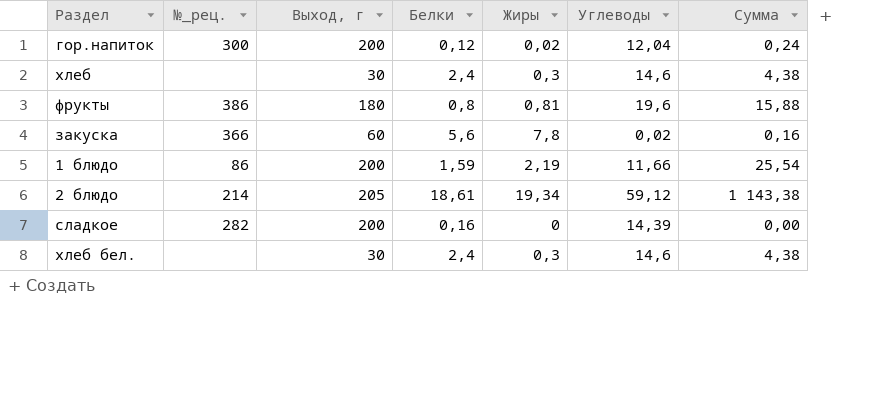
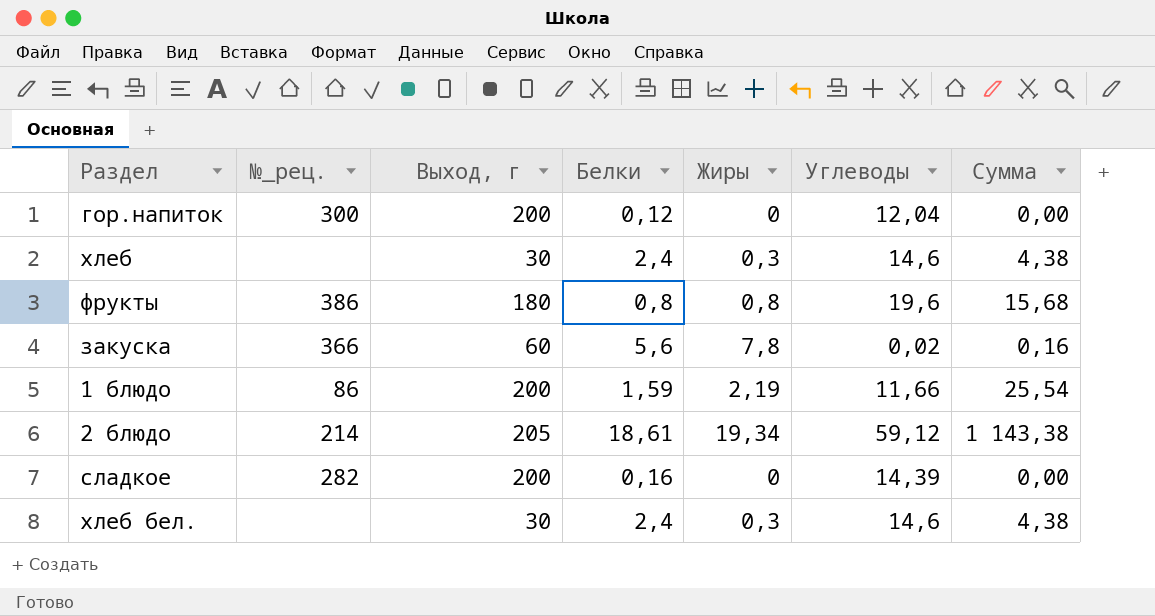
гор.напиток | Жиры: 0,02 -> 0
гор.напиток | Сумма: 0,24 -> 0,00
фрукты | Жиры: 0,81 -> 0,8
фрукты | Сумма: 15,88 -> 15,68

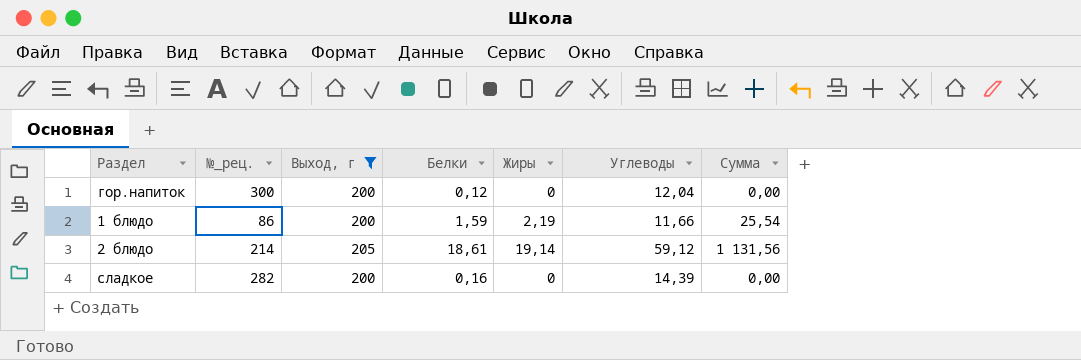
filter: none -> Выход, г >= 200
2 блюдо | Жиры: 19,34 -> 19,14
2 блюдо | Сумма: 1 143,38 -> 1 131,56

